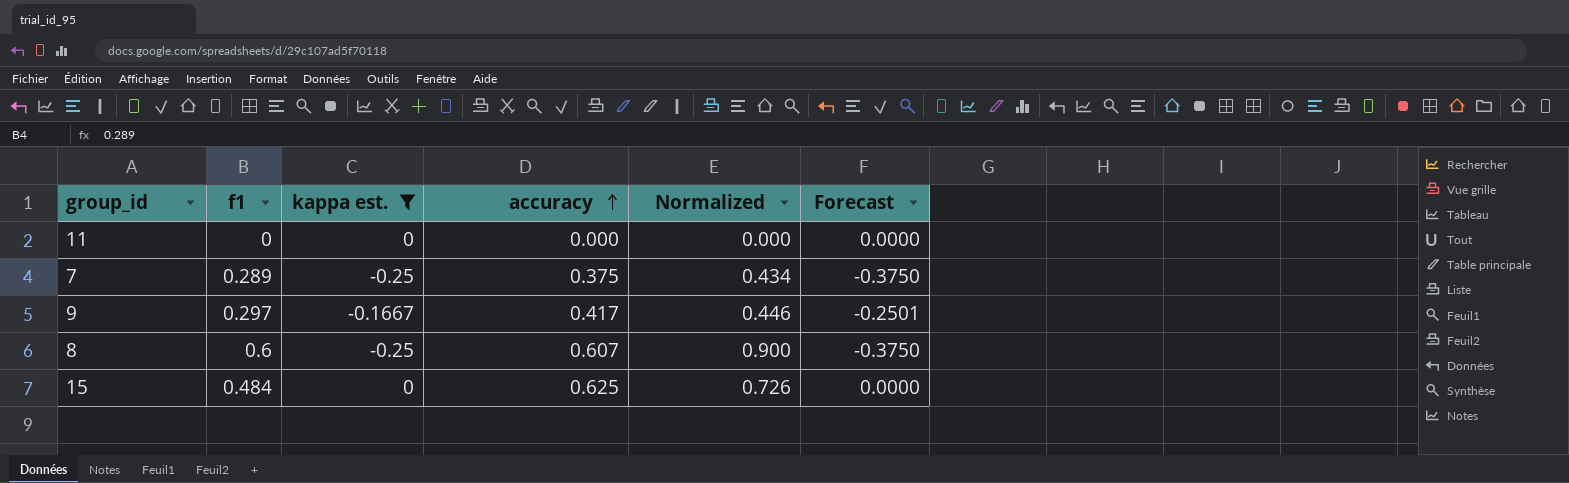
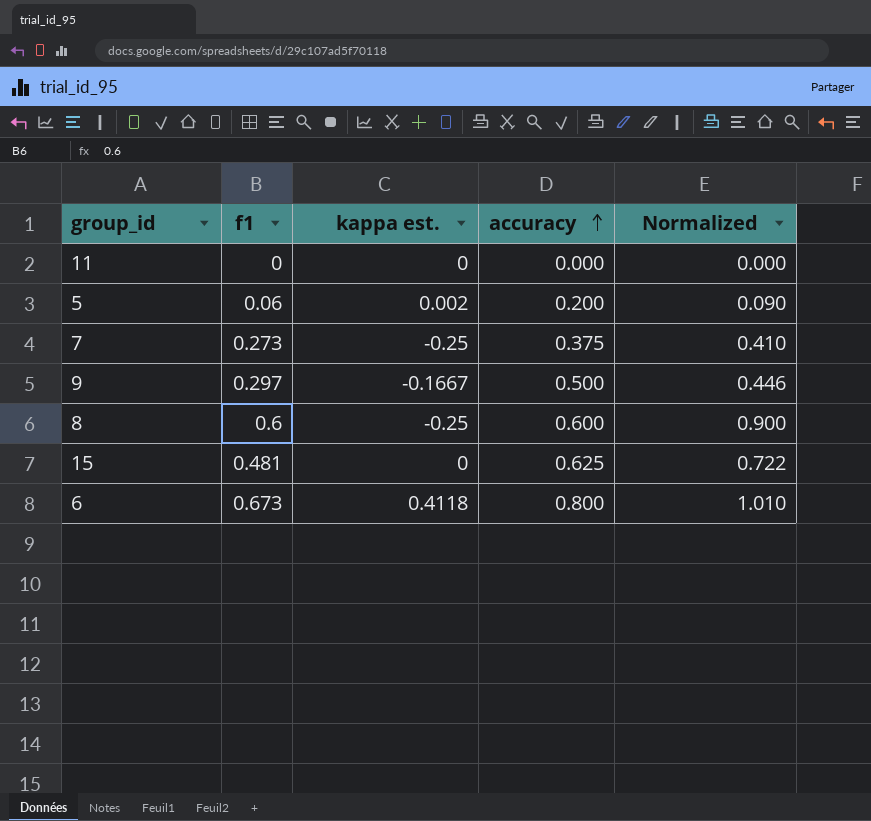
filter: kappa est. <= 0 -> none
column Forecast | formula: [kappa est.] * 1.5 -> none
7 | f1: 0.289 -> 0.273
7 | Normalized: 0.434 -> 0.410
9 | accuracy: 0.417 -> 0.500
8 | accuracy: 0.607 -> 0.600
15 | f1: 0.484 -> 0.481
15 | Normalized: 0.726 -> 0.722

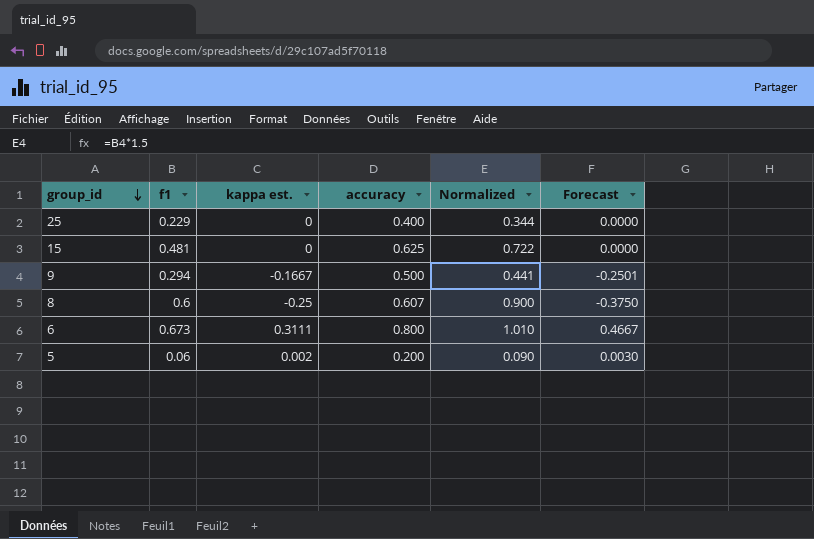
row order: accuracy ascending -> group_id descending
column Forecast | formula: none -> [kappa est.] * 1.5
row 11: 0 | 0 | 0.000 | 0.000 -> none
row 7: 0.273 | -0.25 | 0.375 | 0.410 -> none
row 25: none -> 0.229 | 0 | 0.400 | 0.344 | 0.0000
9 | f1: 0.297 -> 0.294
9 | Normalized: 0.446 -> 0.441
8 | accuracy: 0.600 -> 0.607
6 | kappa est.: 0.4118 -> 0.3111

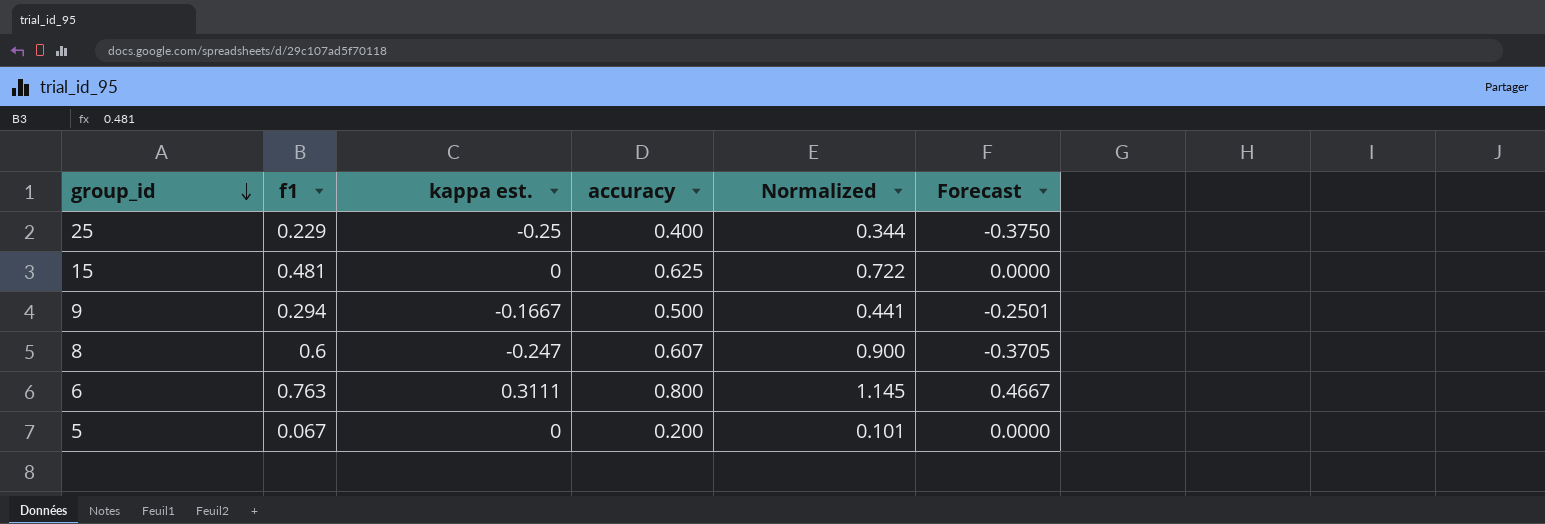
25 | kappa est.: 0 -> -0.25
25 | Forecast: 0.0000 -> -0.3750
8 | kappa est.: -0.25 -> -0.247
8 | Forecast: -0.3750 -> -0.3705
6 | f1: 0.673 -> 0.763
6 | Normalized: 1.010 -> 1.145
5 | f1: 0.06 -> 0.067
5 | kappa est.: 0.002 -> 0
5 | Normalized: 0.090 -> 0.101
5 | Forecast: 0.0030 -> 0.0000

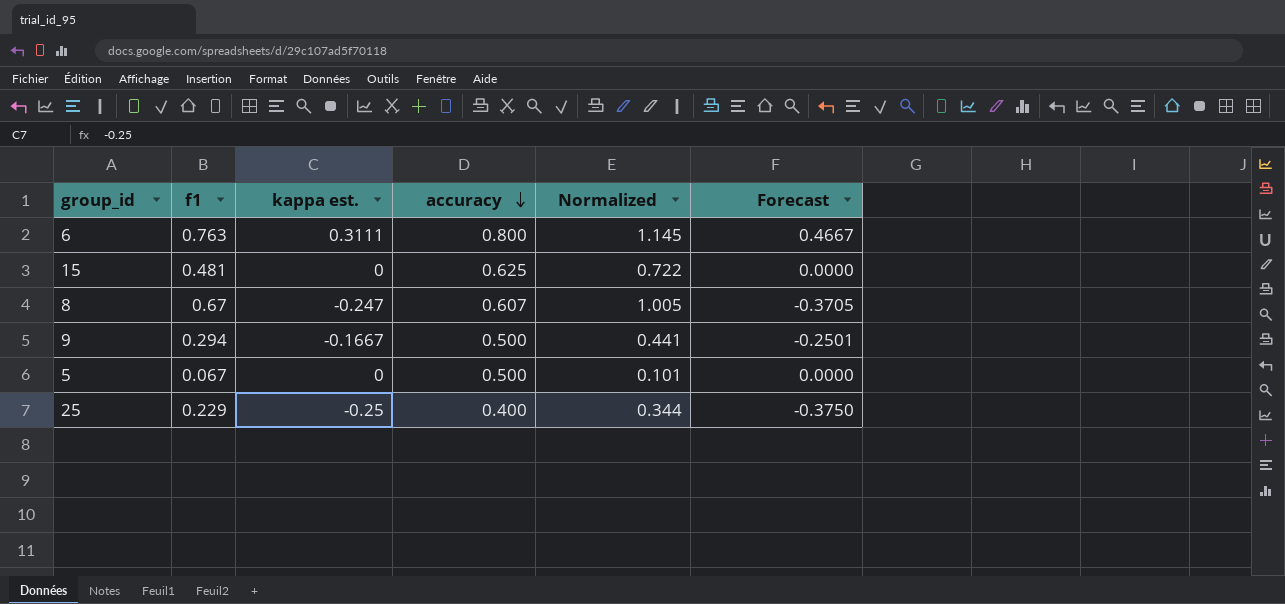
row order: group_id descending -> accuracy descending
8 | f1: 0.6 -> 0.67
8 | Normalized: 0.900 -> 1.005
5 | accuracy: 0.200 -> 0.500

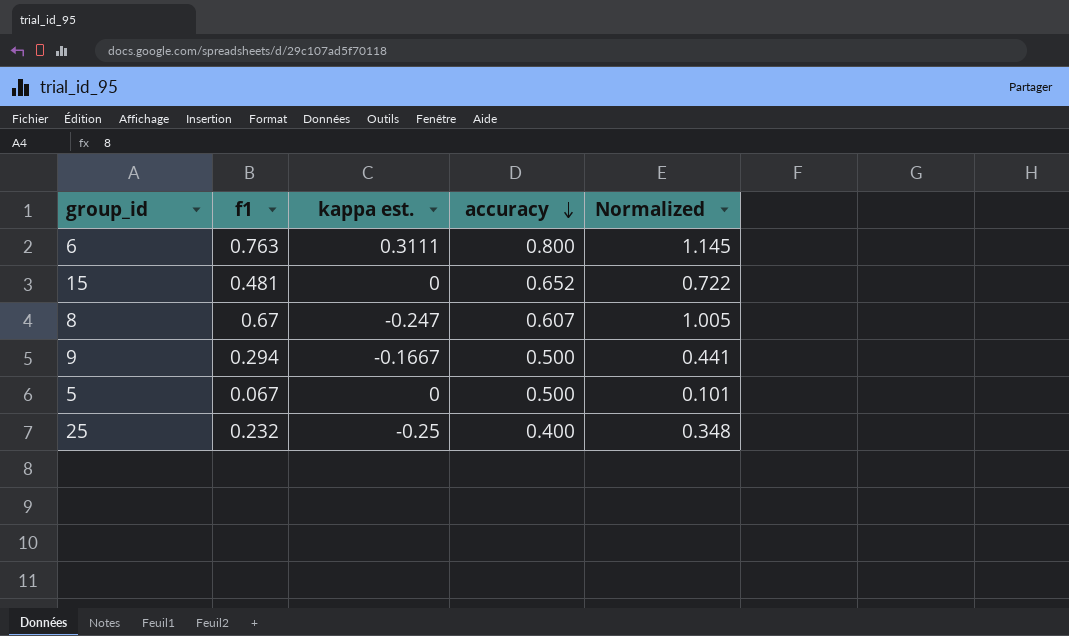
column Forecast | formula: [kappa est.] * 1.5 -> none
15 | accuracy: 0.625 -> 0.652
25 | f1: 0.229 -> 0.232
25 | Normalized: 0.344 -> 0.348

